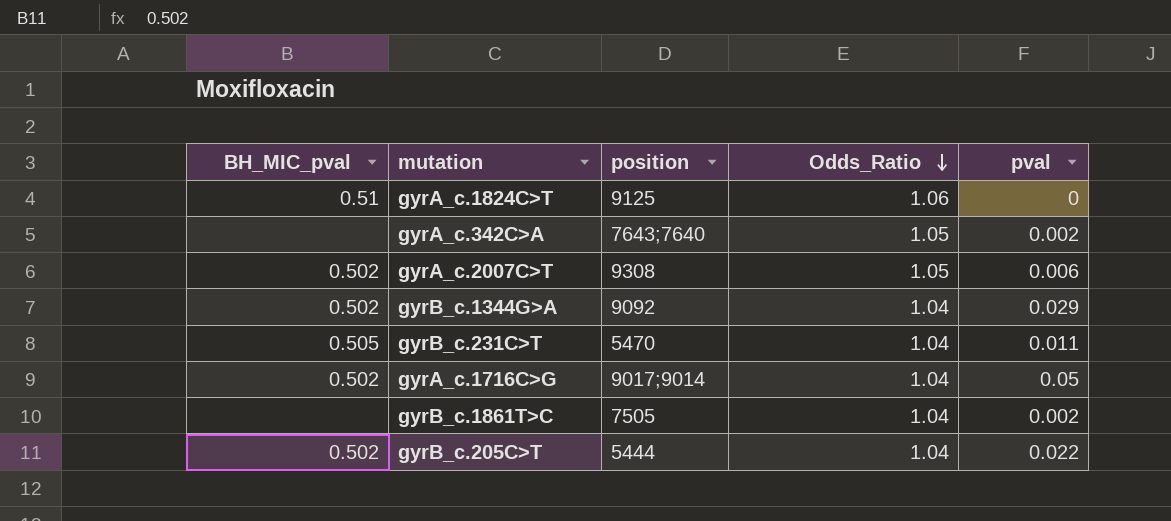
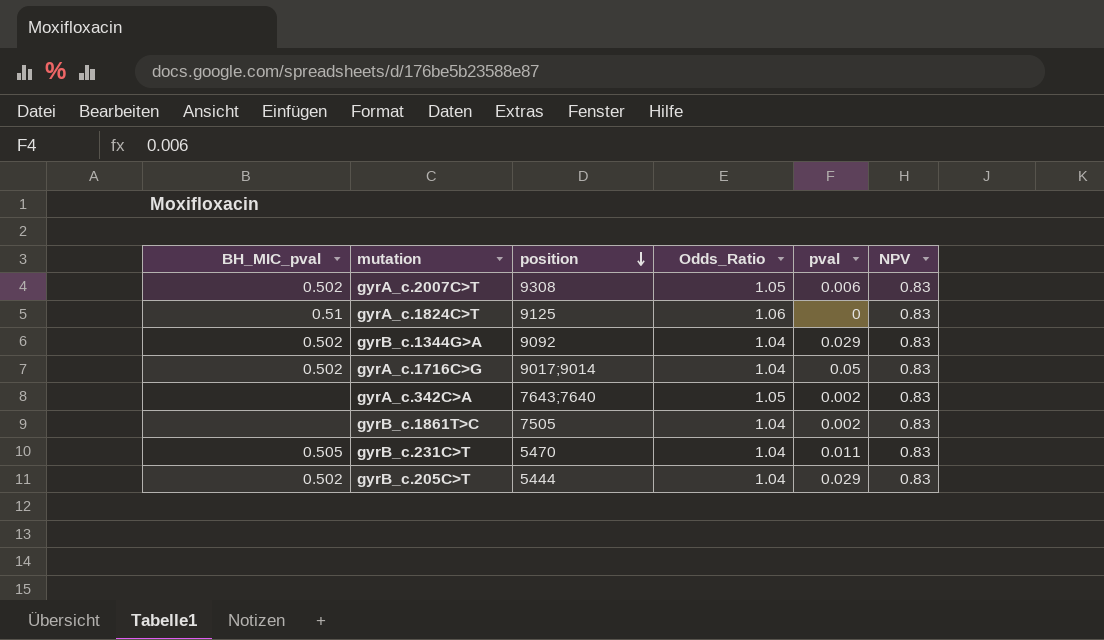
row order: Odds_Ratio descending -> position descending
column NPV | position: none -> 6
gyrB_c.205C>T | pval: 0.022 -> 0.029

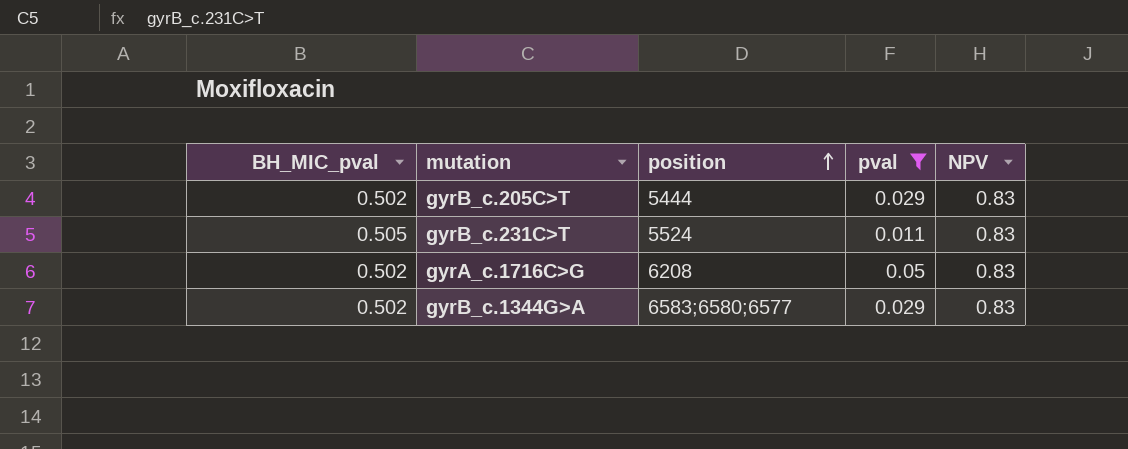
filter: none -> pval >= 0.011
row order: position descending -> position ascending
column Odds_Ratio | position: 4 -> none
gyrB_c.231C>T | position: 5470 -> 5524
gyrA_c.1716C>G | position: 9017;9014 -> 6208
gyrB_c.1344G>A | position: 9092 -> 6583;6580;6577

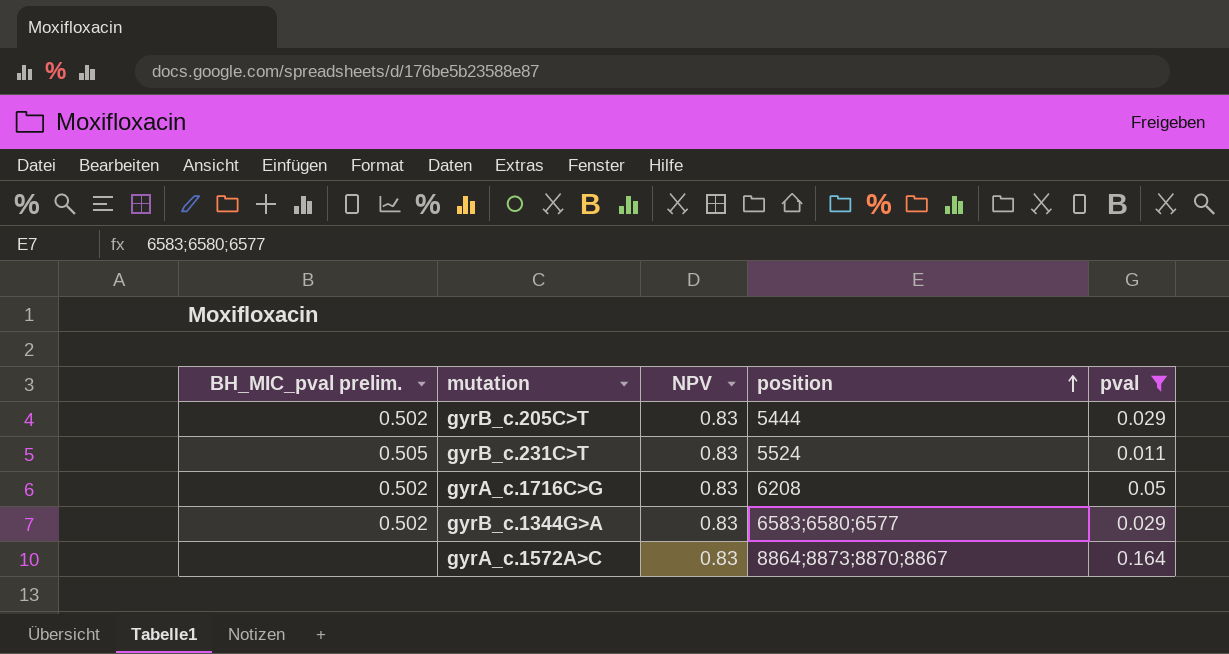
column name: BH_MIC_pval -> BH_MIC_pval prelim.
column NPV | position: 5 -> 3
row gyrA_c.1572A>C: none -> none | 0.83 | 8864;8873;8870;8867 | 0.164

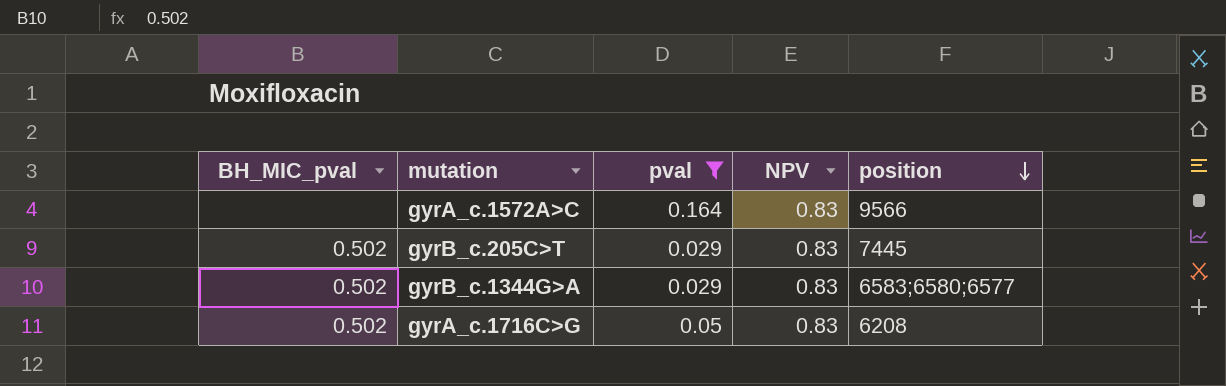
row order: position ascending -> position descending
column name: BH_MIC_pval prelim. -> BH_MIC_pval
column pval | position: 5 -> 3
row gyrB_c.231C>T: 0.505 | 0.83 | 5524 | 0.011 -> none
gyrA_c.1572A>C | position: 8864;8873;8870;8867 -> 9566
gyrB_c.205C>T | position: 5444 -> 7445

